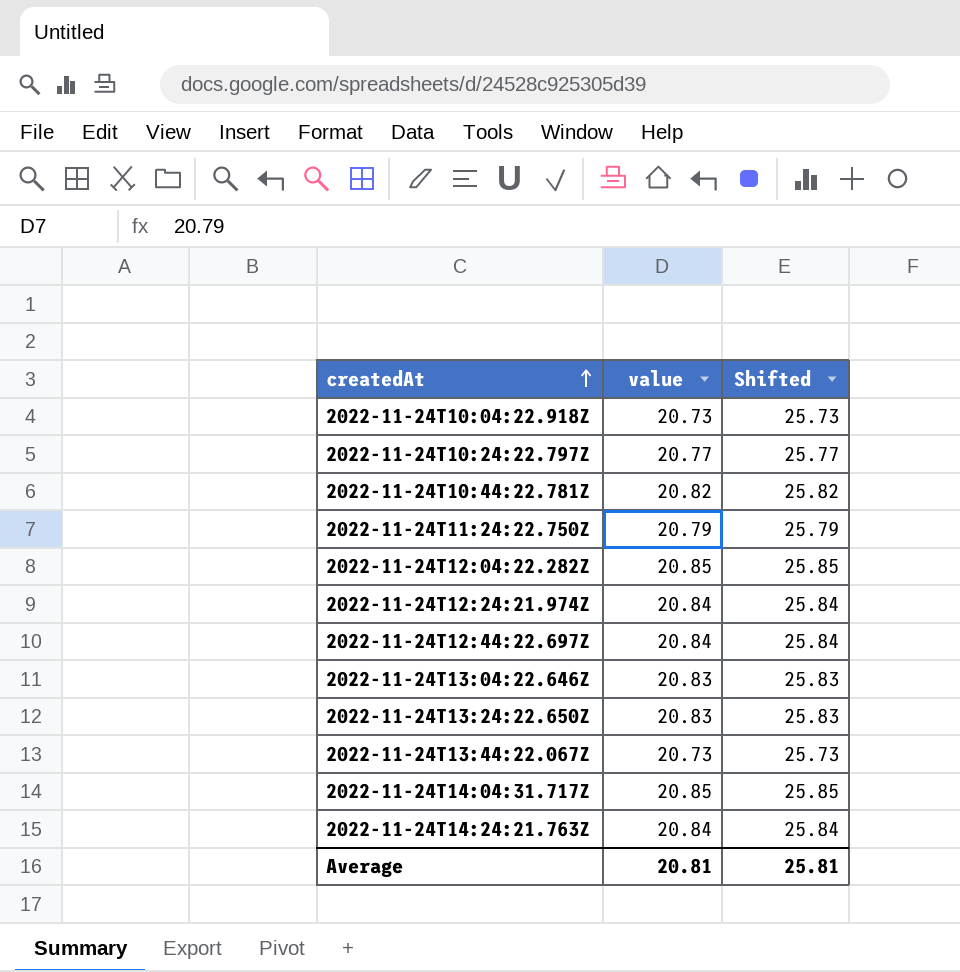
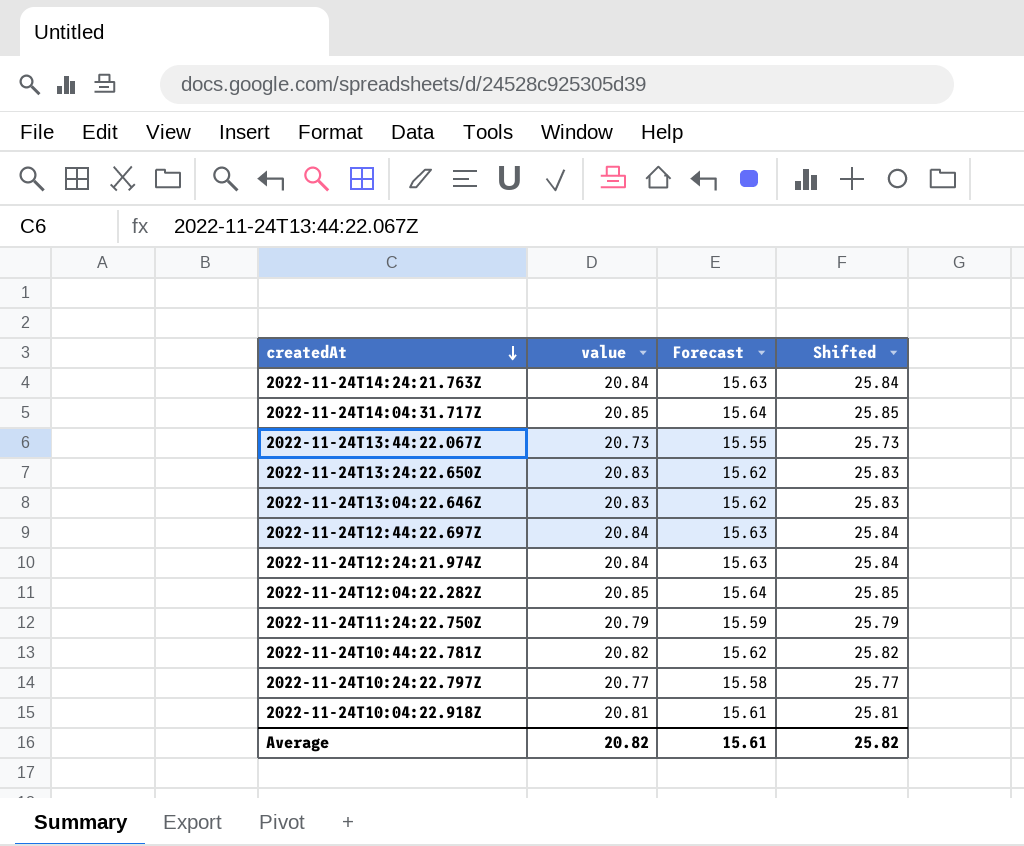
row order: createdAt ascending -> createdAt descending
column Forecast | formula: none -> [value] * 0.75
2022-11-24T10:04:22.918Z | value: 20.73 -> 20.81
2022-11-24T10:04:22.918Z | Shifted: 25.73 -> 25.81
Average | value: 20.81 -> 20.82
Average | Shifted: 25.81 -> 25.82

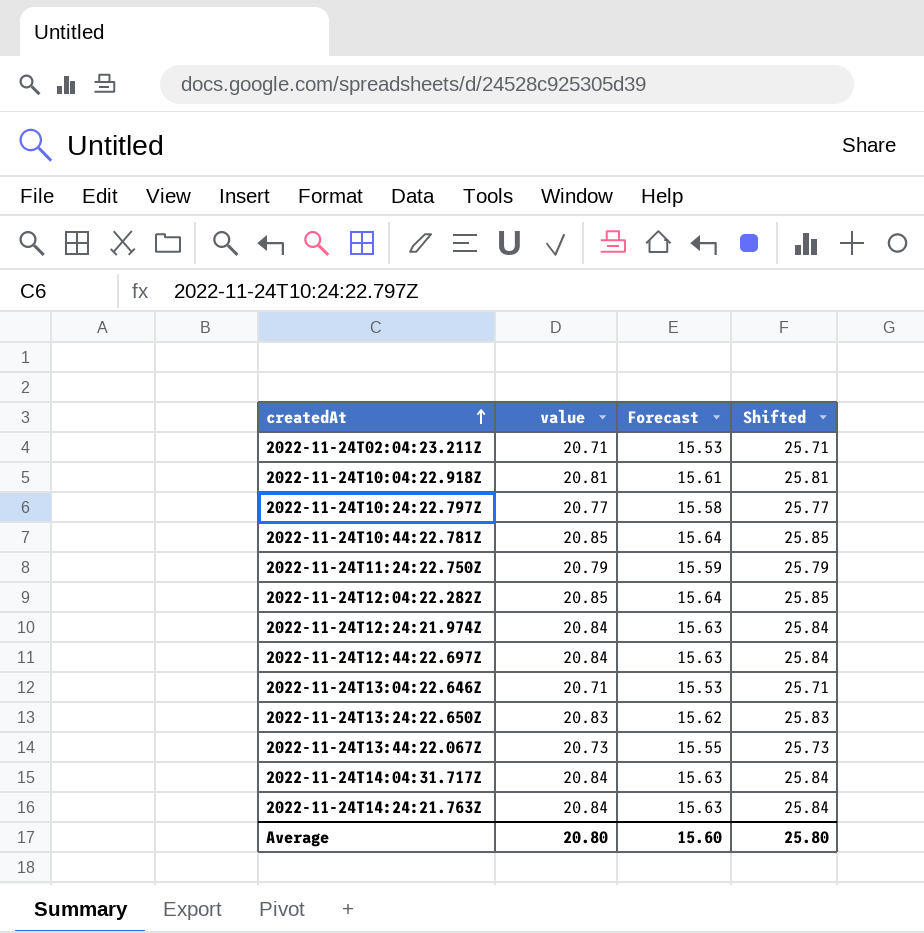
row order: createdAt descending -> createdAt ascending
row 2022-11-24T02:04:23.211Z: none -> 20.71 | 15.53 | 25.71
2022-11-24T10:44:22.781Z | value: 20.82 -> 20.85
2022-11-24T10:44:22.781Z | Forecast: 15.62 -> 15.64
2022-11-24T10:44:22.781Z | Shifted: 25.82 -> 25.85
2022-11-24T13:04:22.646Z | value: 20.83 -> 20.71
2022-11-24T13:04:22.646Z | Forecast: 15.62 -> 15.53
2022-11-24T13:04:22.646Z | Shifted: 25.83 -> 25.71
2022-11-24T14:04:31.717Z | value: 20.85 -> 20.84
2022-11-24T14:04:31.717Z | Forecast: 15.64 -> 15.63
2022-11-24T14:04:31.717Z | Shifted: 25.85 -> 25.84
Average | value: 20.82 -> 20.80
Average | Forecast: 15.61 -> 15.60
Average | Shifted: 25.82 -> 25.80

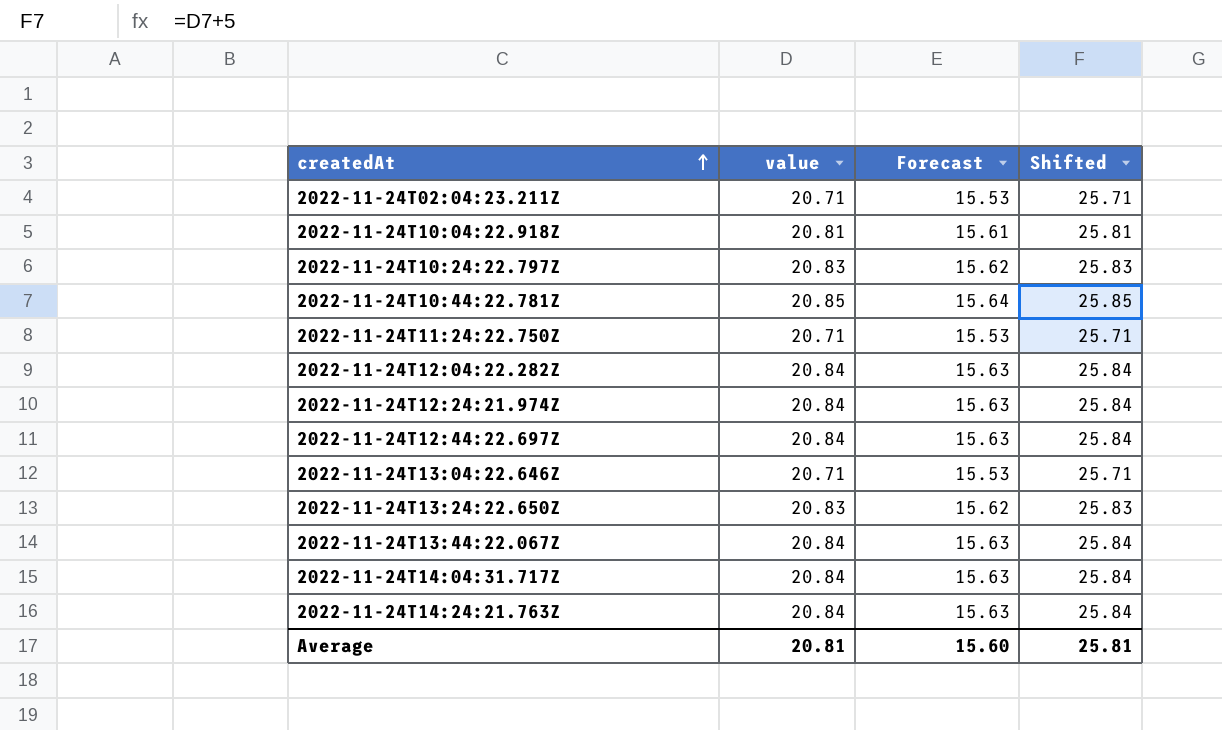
2022-11-24T10:24:22.797Z | value: 20.77 -> 20.83
2022-11-24T10:24:22.797Z | Forecast: 15.58 -> 15.62
2022-11-24T10:24:22.797Z | Shifted: 25.77 -> 25.83
2022-11-24T11:24:22.750Z | value: 20.79 -> 20.71
2022-11-24T11:24:22.750Z | Forecast: 15.59 -> 15.53
2022-11-24T11:24:22.750Z | Shifted: 25.79 -> 25.71
2022-11-24T12:04:22.282Z | value: 20.85 -> 20.84
2022-11-24T12:04:22.282Z | Forecast: 15.64 -> 15.63
2022-11-24T12:04:22.282Z | Shifted: 25.85 -> 25.84
2022-11-24T13:44:22.067Z | value: 20.73 -> 20.84
2022-11-24T13:44:22.067Z | Forecast: 15.55 -> 15.63
2022-11-24T13:44:22.067Z | Shifted: 25.73 -> 25.84
Average | value: 20.80 -> 20.81
Average | Shifted: 25.80 -> 25.81

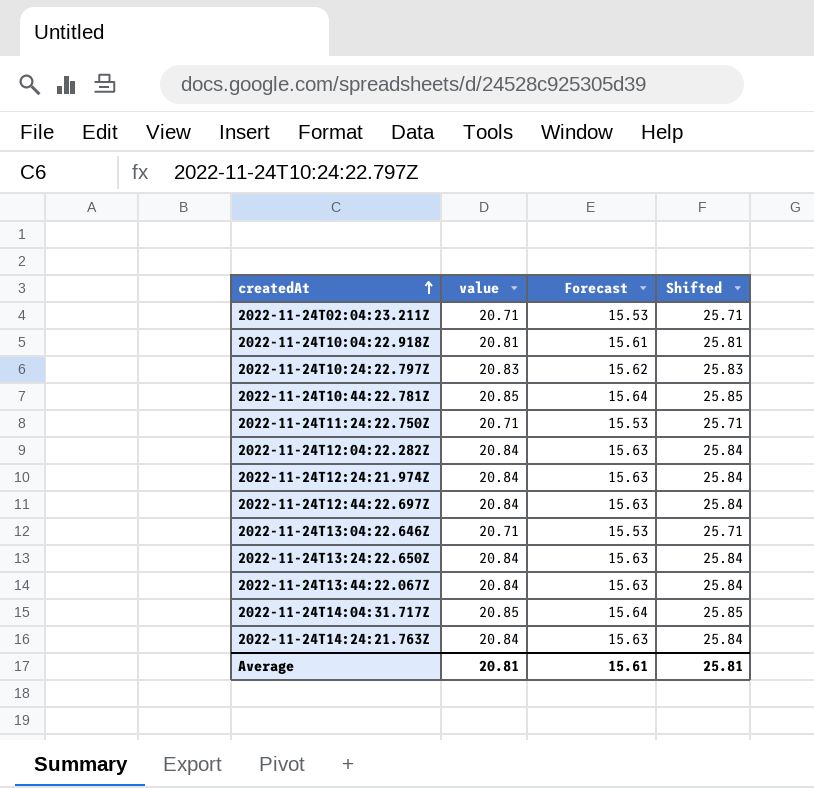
2022-11-24T13:24:22.650Z | value: 20.83 -> 20.84
2022-11-24T13:24:22.650Z | Forecast: 15.62 -> 15.63
2022-11-24T13:24:22.650Z | Shifted: 25.83 -> 25.84
2022-11-24T14:04:31.717Z | value: 20.84 -> 20.85
2022-11-24T14:04:31.717Z | Forecast: 15.63 -> 15.64
2022-11-24T14:04:31.717Z | Shifted: 25.84 -> 25.85
Average | Forecast: 15.60 -> 15.61

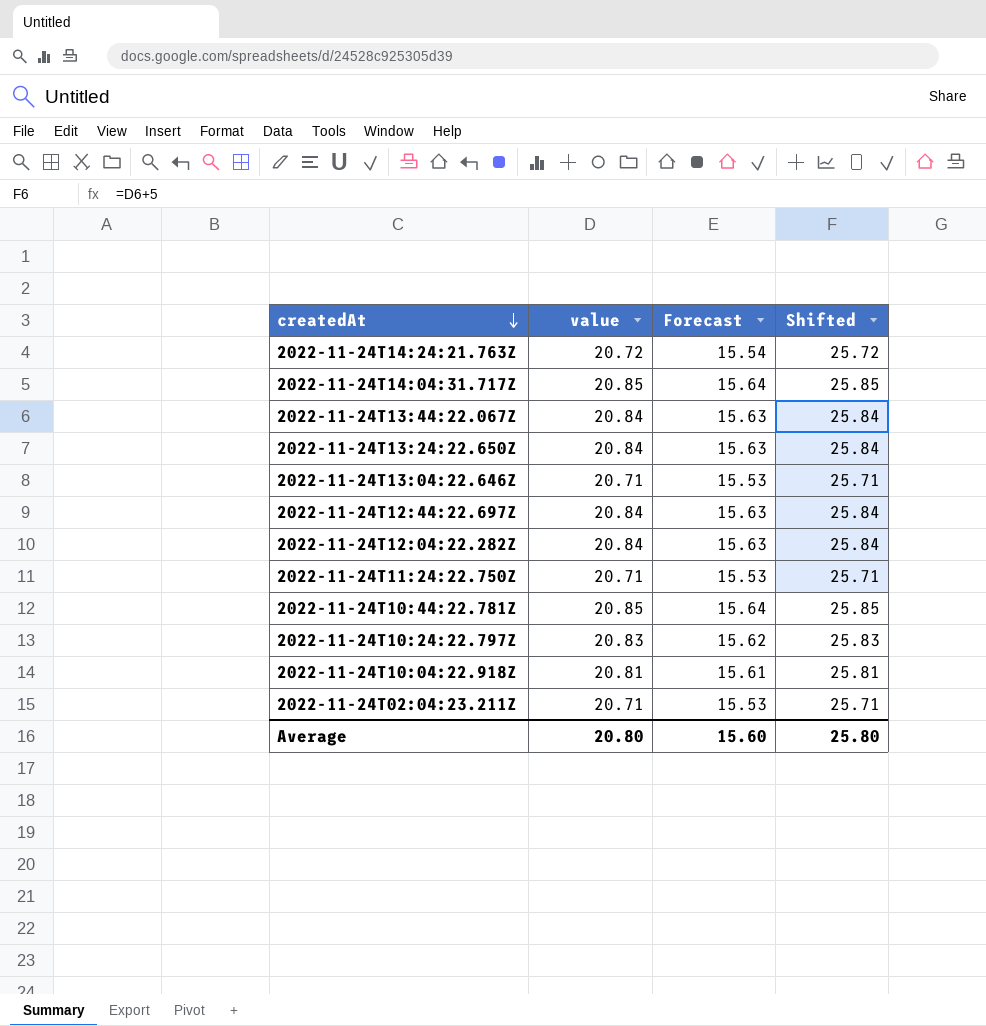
row order: createdAt ascending -> createdAt descending
row 2022-11-24T12:24:21.974Z: 20.84 | 15.63 | 25.84 -> none
2022-11-24T14:24:21.763Z | value: 20.84 -> 20.72
2022-11-24T14:24:21.763Z | Forecast: 15.63 -> 15.54
2022-11-24T14:24:21.763Z | Shifted: 25.84 -> 25.72
Average | value: 20.81 -> 20.80
Average | Forecast: 15.61 -> 15.60
Average | Shifted: 25.81 -> 25.80

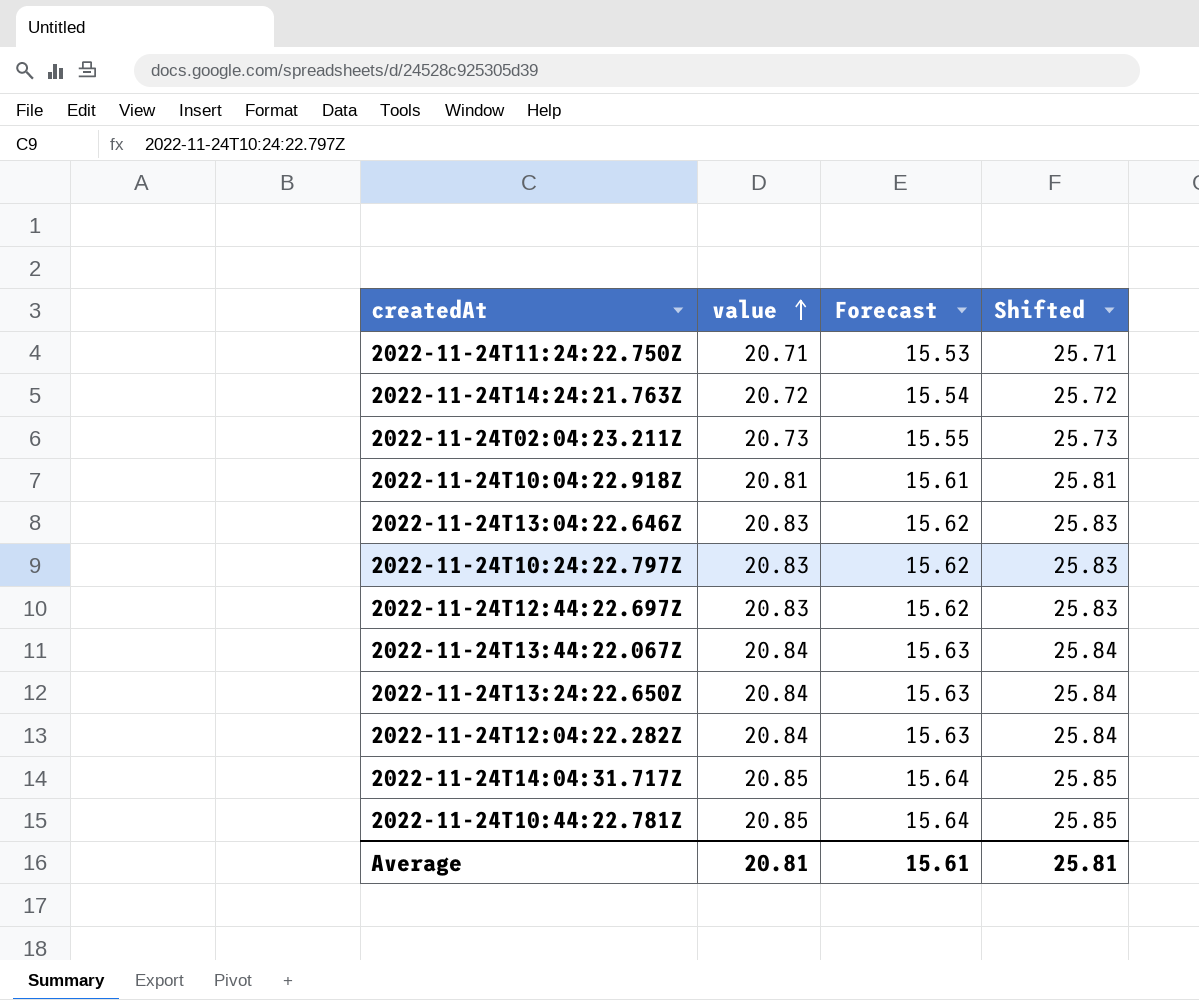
row order: createdAt descending -> value ascending
2022-11-24T02:04:23.211Z | value: 20.71 -> 20.73
2022-11-24T02:04:23.211Z | Forecast: 15.53 -> 15.55
2022-11-24T02:04:23.211Z | Shifted: 25.71 -> 25.73
2022-11-24T13:04:22.646Z | value: 20.71 -> 20.83
2022-11-24T13:04:22.646Z | Forecast: 15.53 -> 15.62
2022-11-24T13:04:22.646Z | Shifted: 25.71 -> 25.83
2022-11-24T12:44:22.697Z | value: 20.84 -> 20.83
2022-11-24T12:44:22.697Z | Forecast: 15.63 -> 15.62
2022-11-24T12:44:22.697Z | Shifted: 25.84 -> 25.83
Average | value: 20.80 -> 20.81
Average | Forecast: 15.60 -> 15.61
Average | Shifted: 25.80 -> 25.81

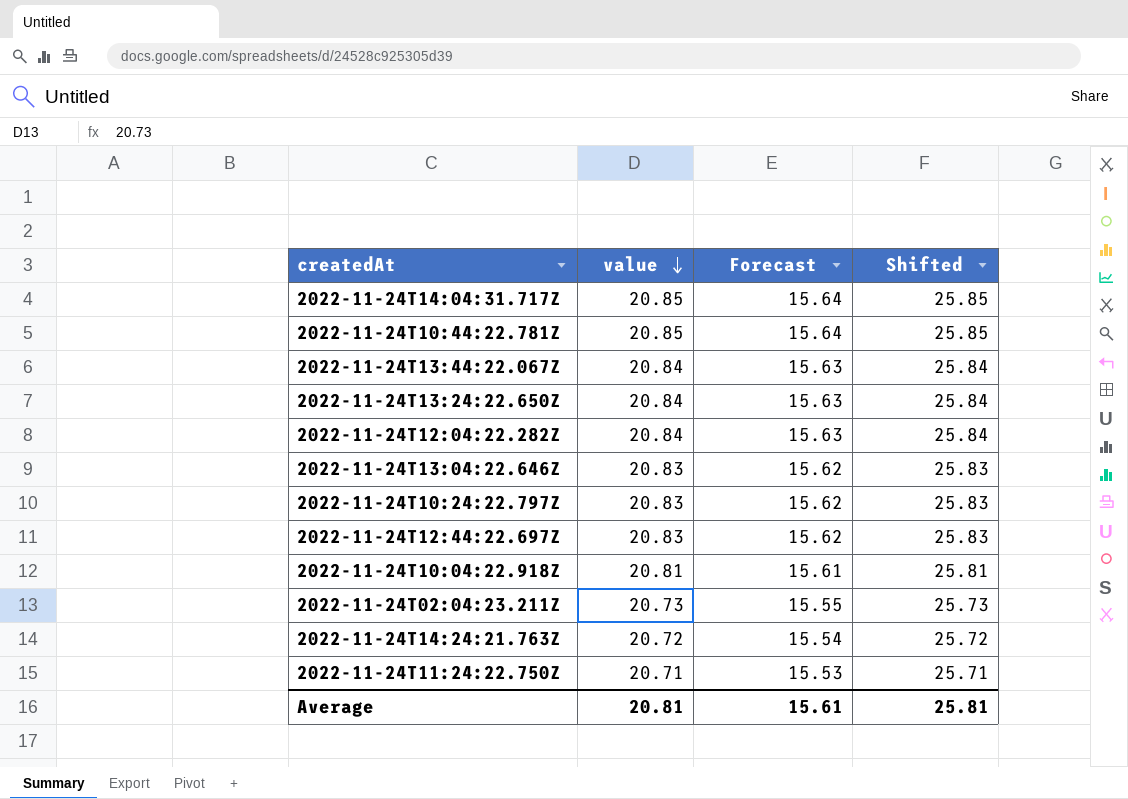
row order: value ascending -> value descending

